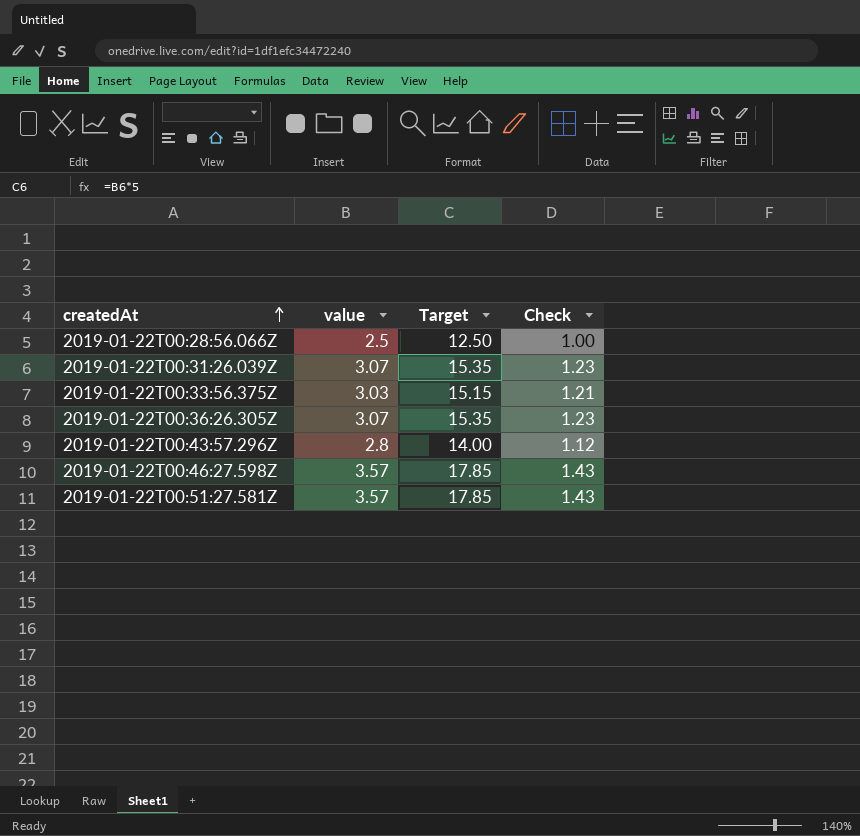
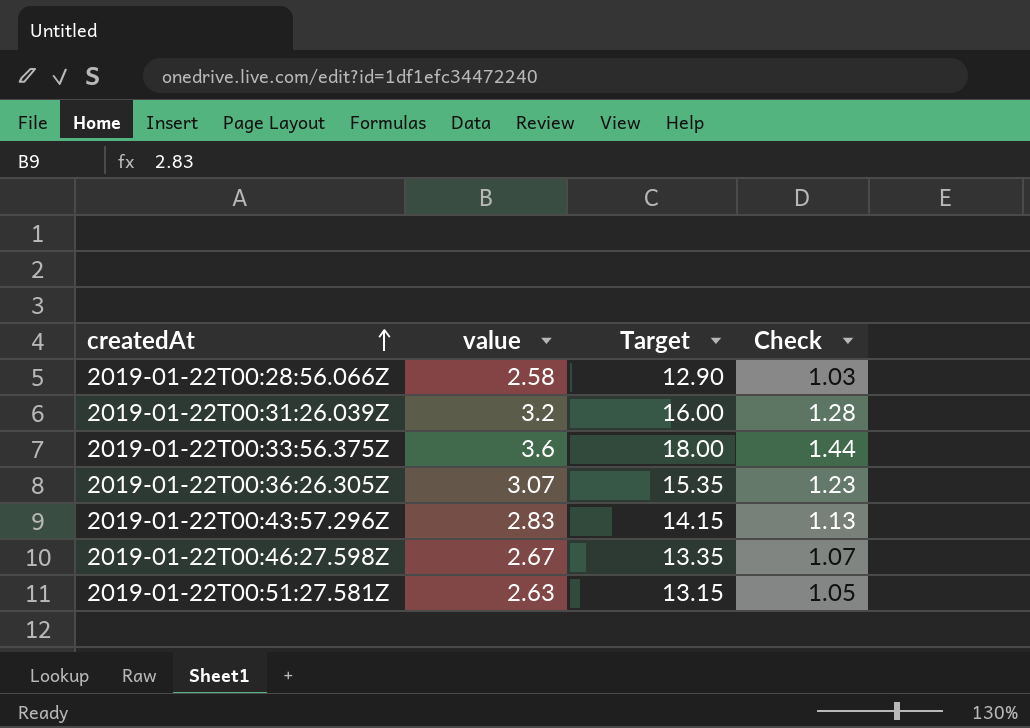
2019-01-22T00:28:56.066Z | value: 2.5 -> 2.58
2019-01-22T00:28:56.066Z | Target: 12.50 -> 12.90
2019-01-22T00:28:56.066Z | Check: 1.00 -> 1.03
2019-01-22T00:31:26.039Z | value: 3.07 -> 3.2
2019-01-22T00:31:26.039Z | Target: 15.35 -> 16.00
2019-01-22T00:31:26.039Z | Check: 1.23 -> 1.28
2019-01-22T00:33:56.375Z | value: 3.03 -> 3.6
2019-01-22T00:33:56.375Z | Target: 15.15 -> 18.00
2019-01-22T00:33:56.375Z | Check: 1.21 -> 1.44
2019-01-22T00:43:57.296Z | value: 2.8 -> 2.83
2019-01-22T00:43:57.296Z | Target: 14.00 -> 14.15
2019-01-22T00:43:57.296Z | Check: 1.12 -> 1.13
2019-01-22T00:46:27.598Z | value: 3.57 -> 2.67
2019-01-22T00:46:27.598Z | Target: 17.85 -> 13.35
2019-01-22T00:46:27.598Z | Check: 1.43 -> 1.07
2019-01-22T00:51:27.581Z | value: 3.57 -> 2.63
2019-01-22T00:51:27.581Z | Target: 17.85 -> 13.15
2019-01-22T00:51:27.581Z | Check: 1.43 -> 1.05

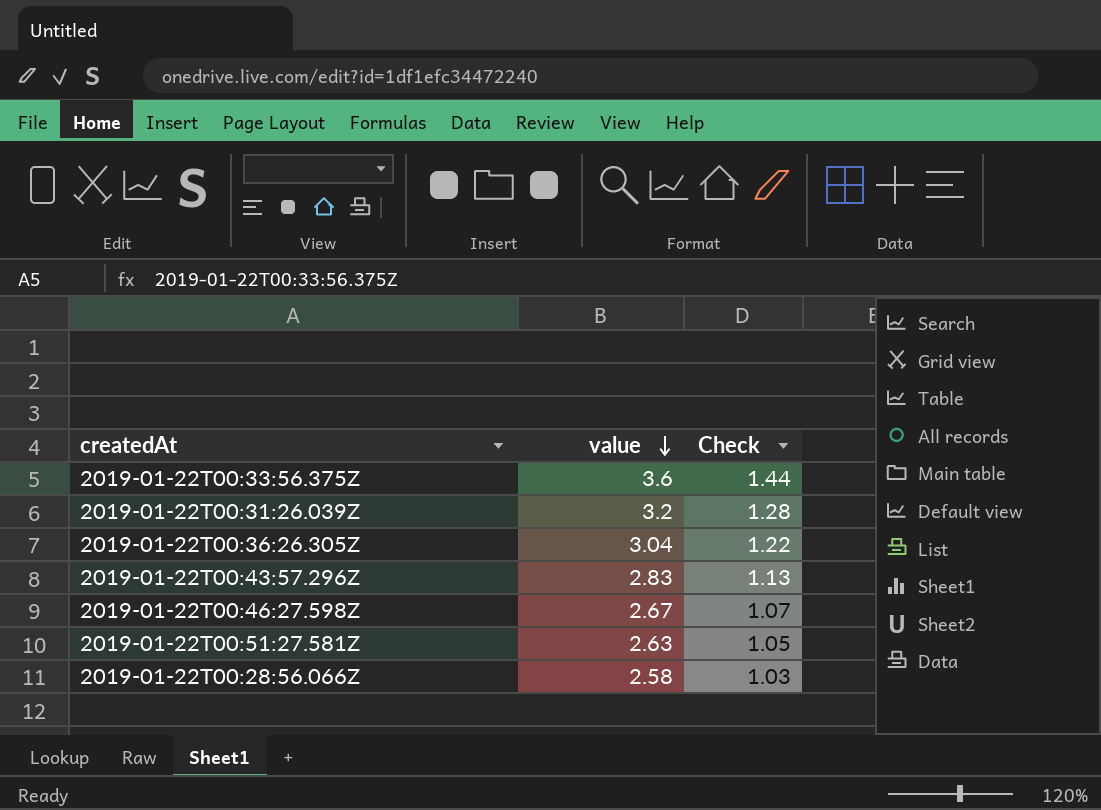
row order: createdAt ascending -> value descending
column Target | formula: [value] * 5 -> none
2019-01-22T00:36:26.305Z | value: 3.07 -> 3.04
2019-01-22T00:36:26.305Z | Check: 1.23 -> 1.22

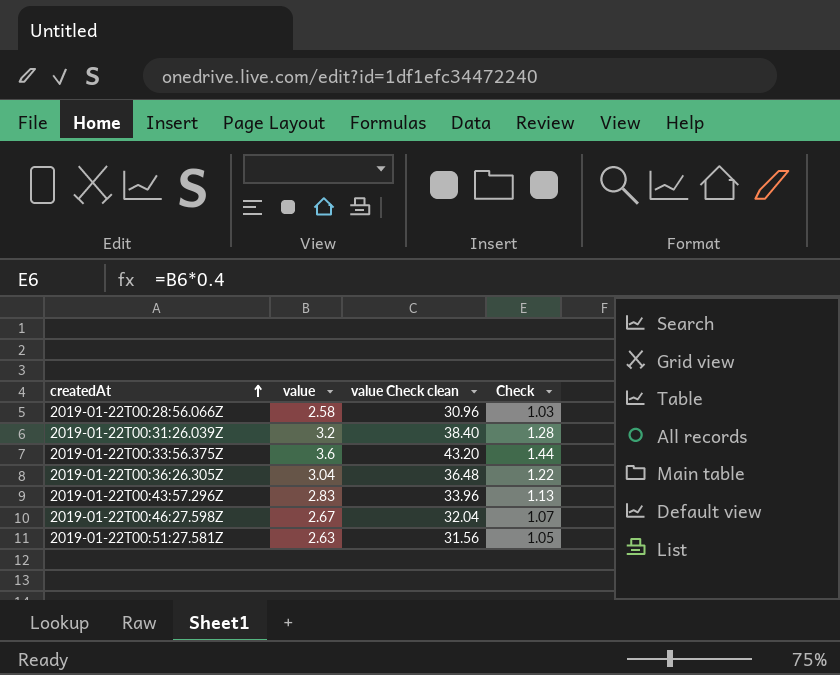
row order: value descending -> createdAt ascending
column value Check clean | formula: none -> [value] * 12

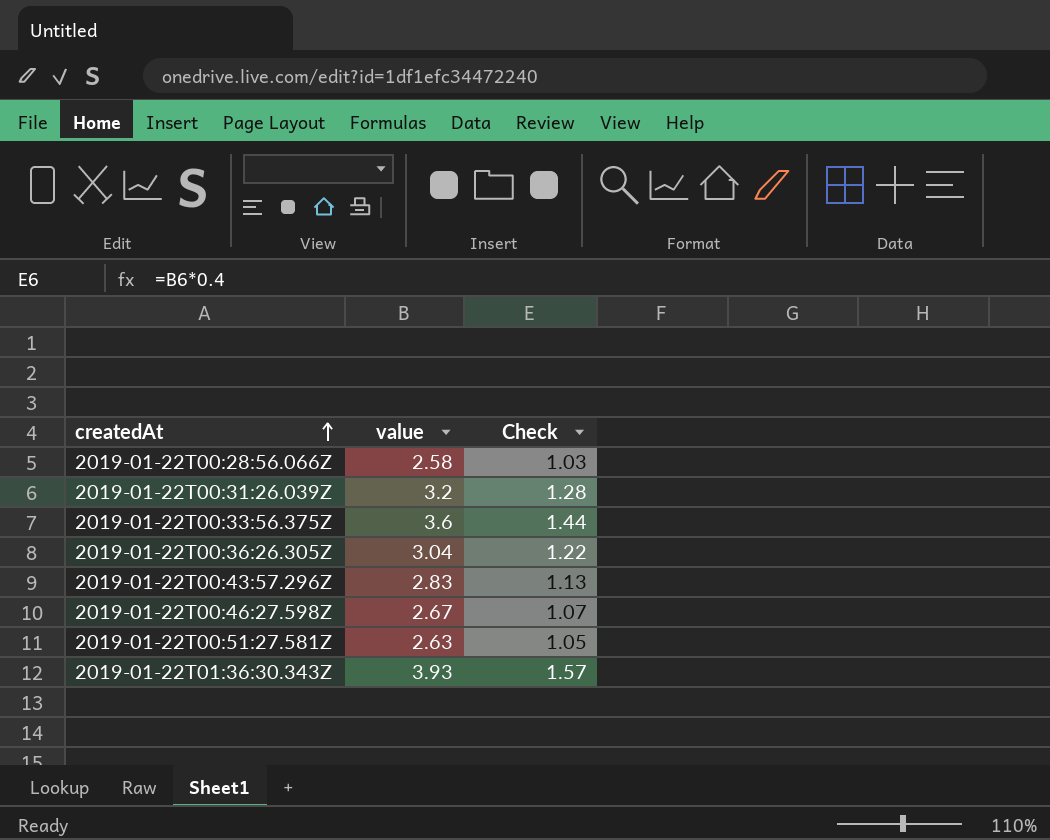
column value Check clean | formula: [value] * 12 -> none
row 2019-01-22T01:36:30.343Z: none -> 3.93 | 1.57

